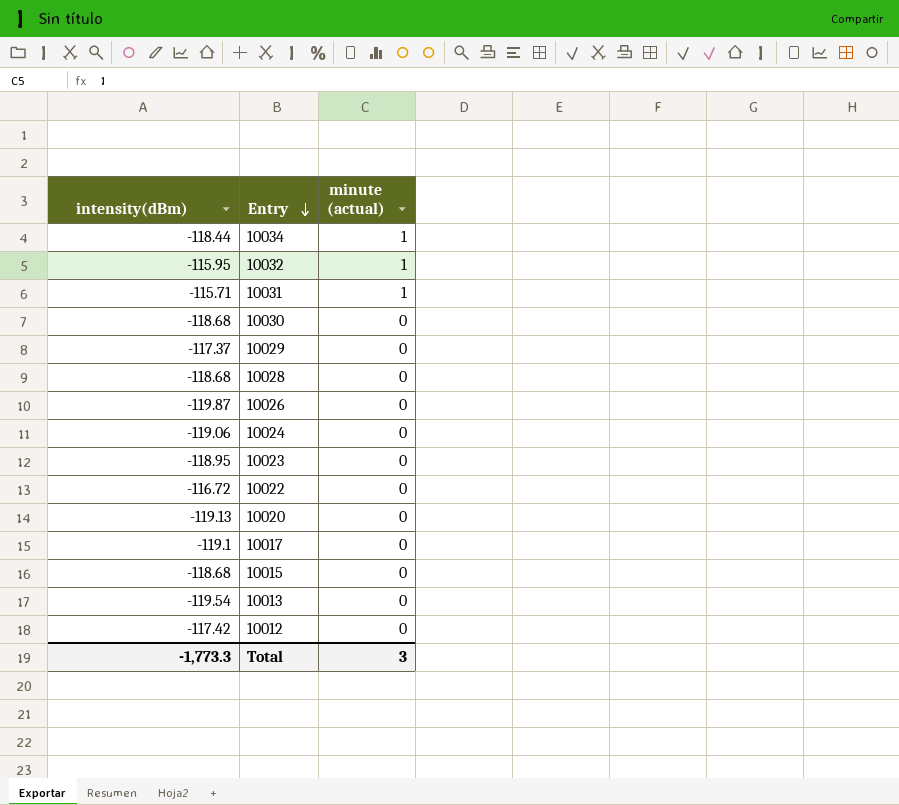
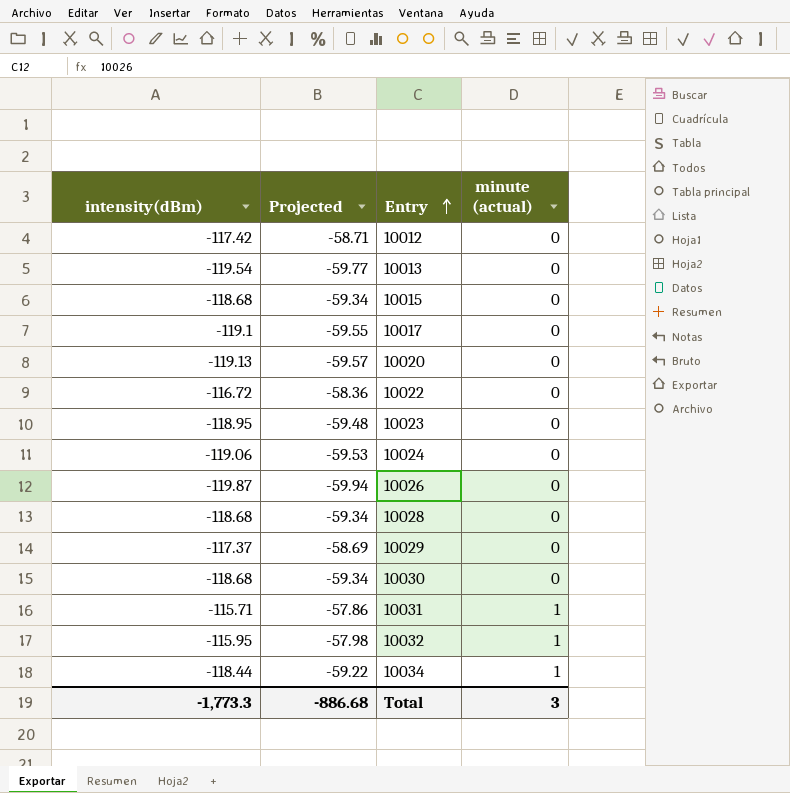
row order: Entry descending -> Entry ascending
column Projected | formula: none -> [intensity(dBm)] * 0.5

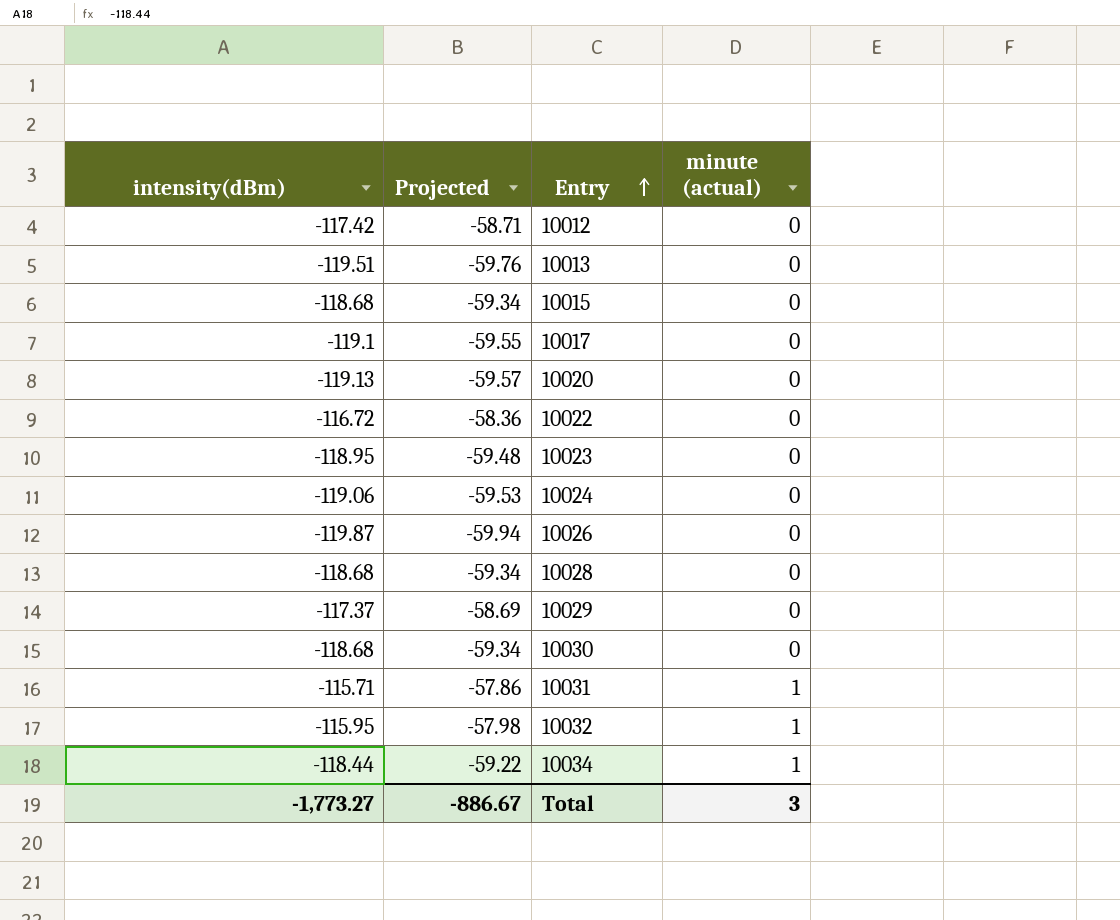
10013 | intensity(dBm): -119.54 -> -119.51
10013 | Projected: -59.77 -> -59.76
Total | intensity(dBm): -1,773.3 -> -1,773.27
Total | Projected: -886.68 -> -886.67

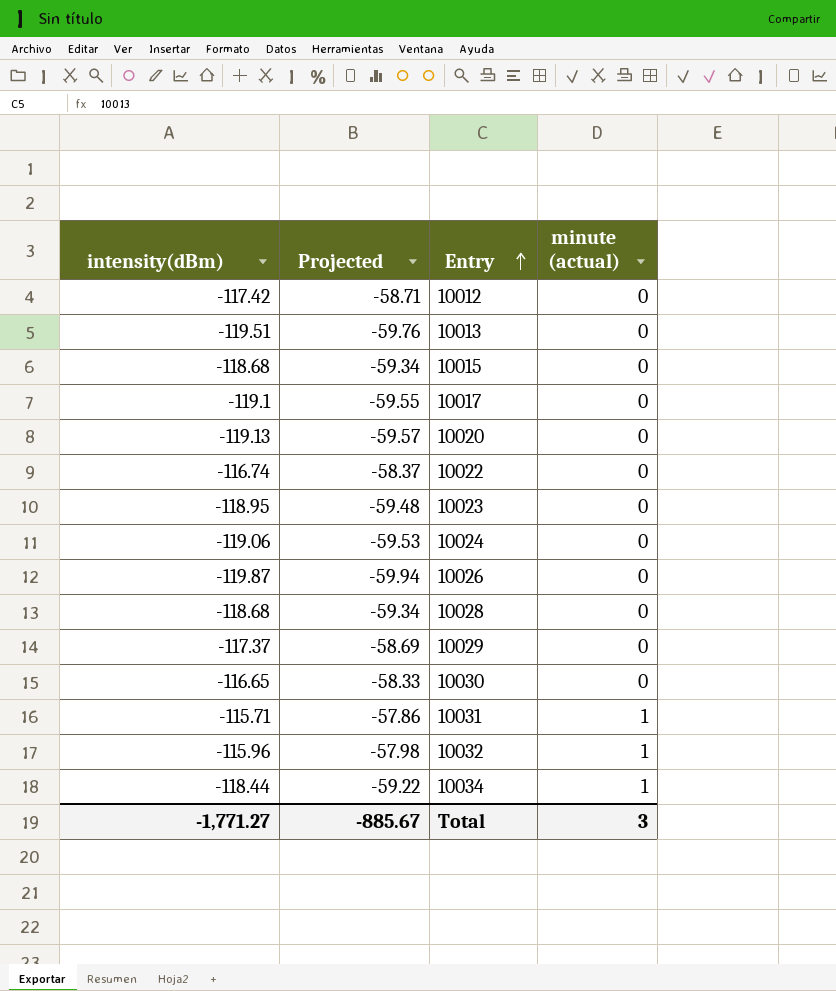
10022 | intensity(dBm): -116.72 -> -116.74
10022 | Projected: -58.36 -> -58.37
10030 | intensity(dBm): -118.68 -> -116.65
10030 | Projected: -59.34 -> -58.33
10032 | intensity(dBm): -115.95 -> -115.96
Total | intensity(dBm): -1,773.27 -> -1,771.27
Total | Projected: -886.67 -> -885.67

